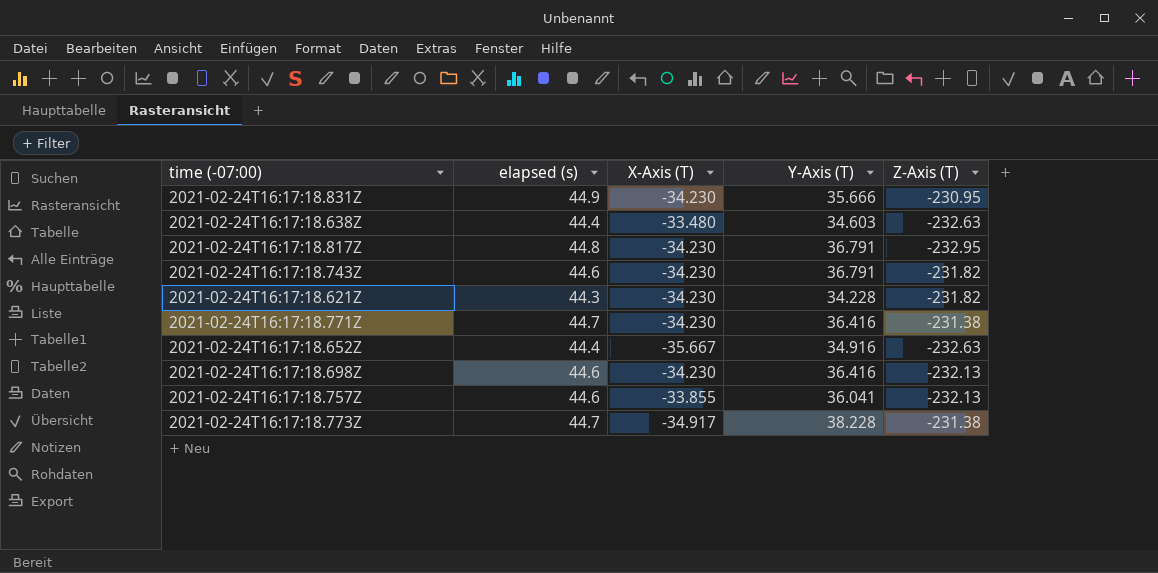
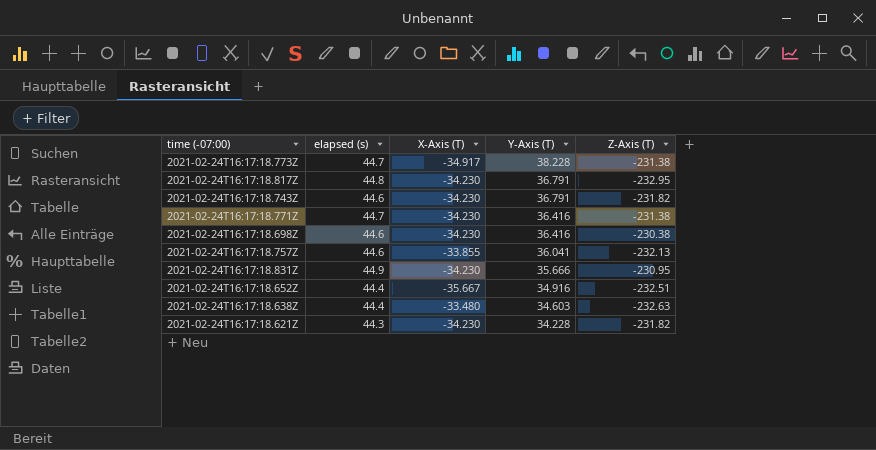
row order: none -> Y-Axis (T) descending
2021-02-24T16:17:18.698Z | Z-Axis (T): -232.13 -> -230.38
2021-02-24T16:17:18.652Z | Z-Axis (T): -232.63 -> -232.51

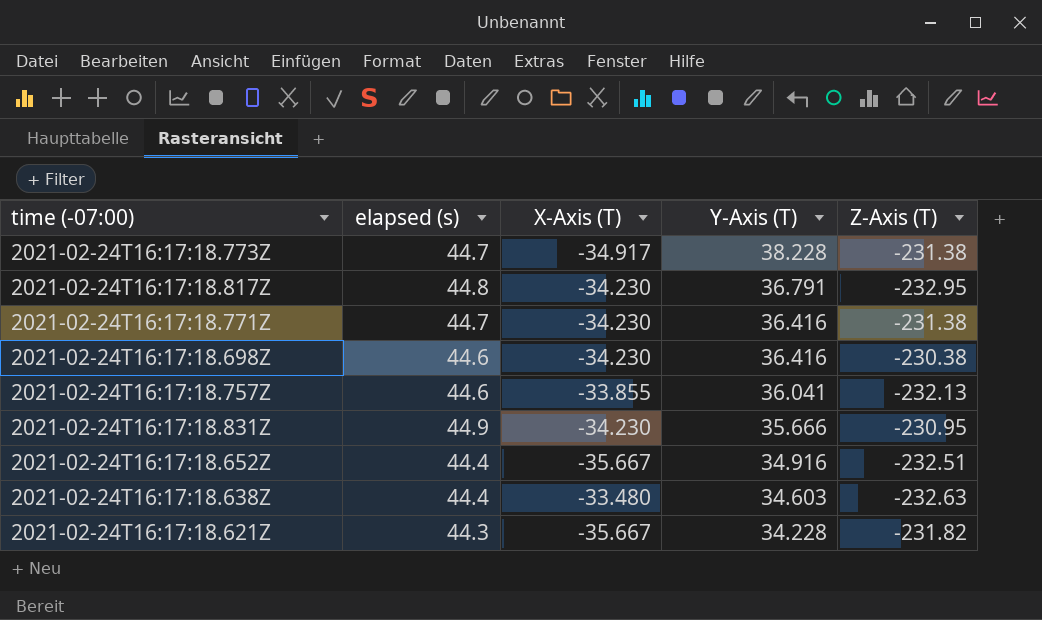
row 2021-02-24T16:17:18.743Z: 44.6 | -34.230 | 36.791 | -231.82 -> none
2021-02-24T16:17:18.621Z | X-Axis (T): -34.230 -> -35.667

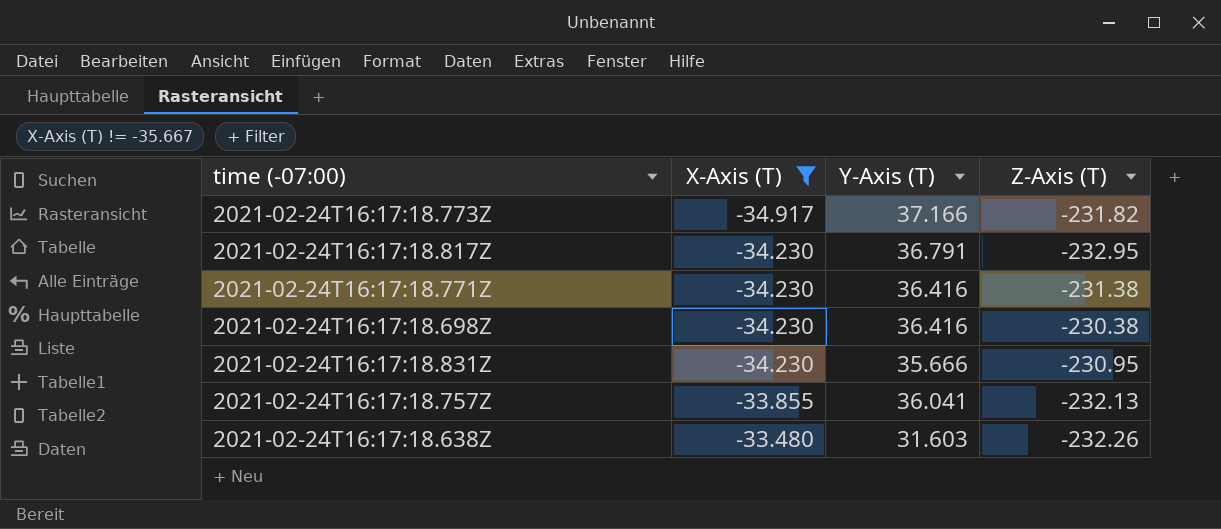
filter: none -> X-Axis (T) != -35.667
row order: Y-Axis (T) descending -> X-Axis (T) ascending
column elapsed (s) | position: 2 -> none
2021-02-24T16:17:18.773Z | Y-Axis (T): 38.228 -> 37.166
2021-02-24T16:17:18.773Z | Z-Axis (T): -231.38 -> -231.82
2021-02-24T16:17:18.638Z | Y-Axis (T): 34.603 -> 31.603
2021-02-24T16:17:18.638Z | Z-Axis (T): -232.63 -> -232.26

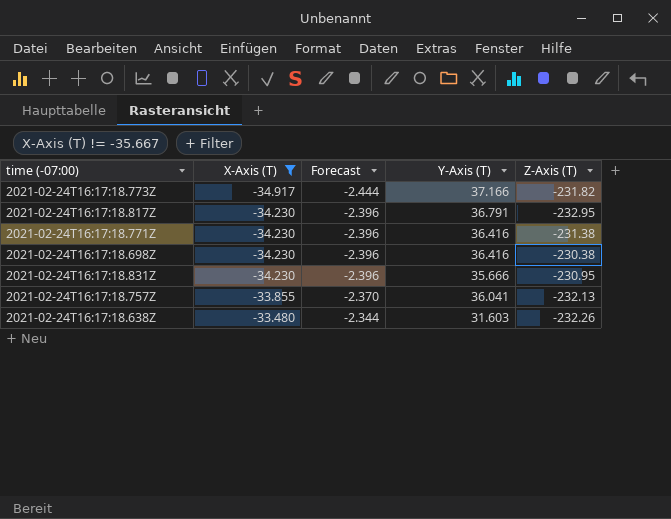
column Forecast | formula: none -> [X-Axis (T)] * 0.07

